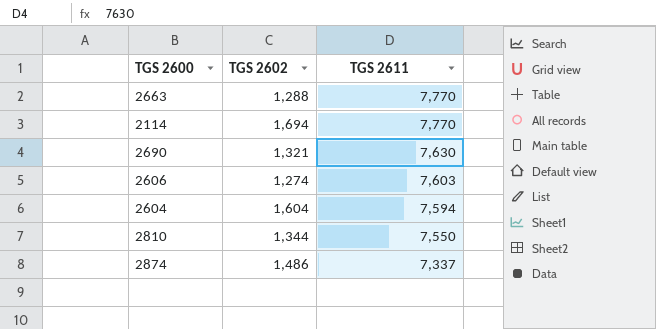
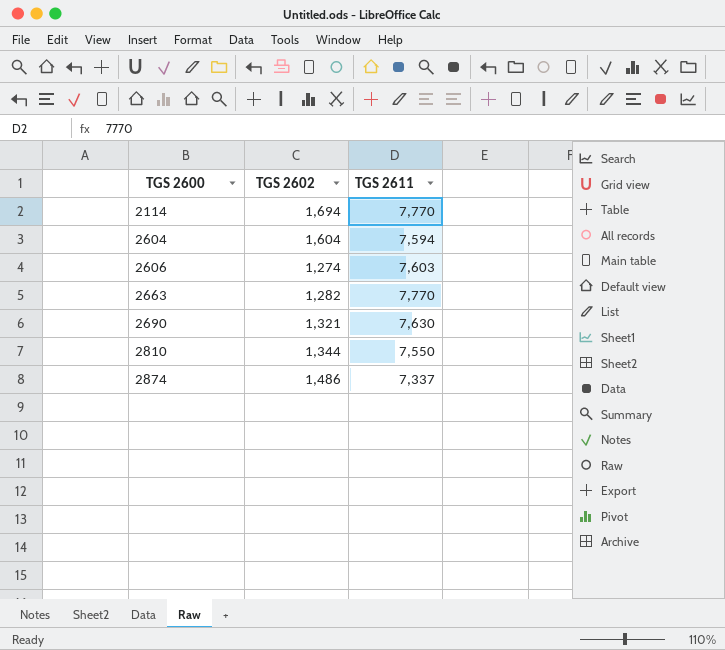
row order: TGS 2611 descending -> TGS 2600 ascending
2663 | TGS 2602: 1,288 -> 1,282

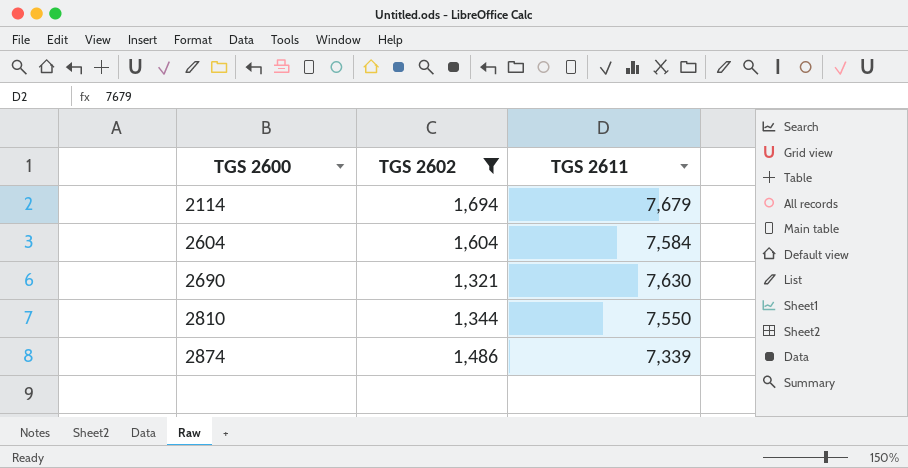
filter: none -> TGS 2602 >= 1,321
2114 | TGS 2611: 7,770 -> 7,679
2604 | TGS 2611: 7,594 -> 7,584
2874 | TGS 2611: 7,337 -> 7,339

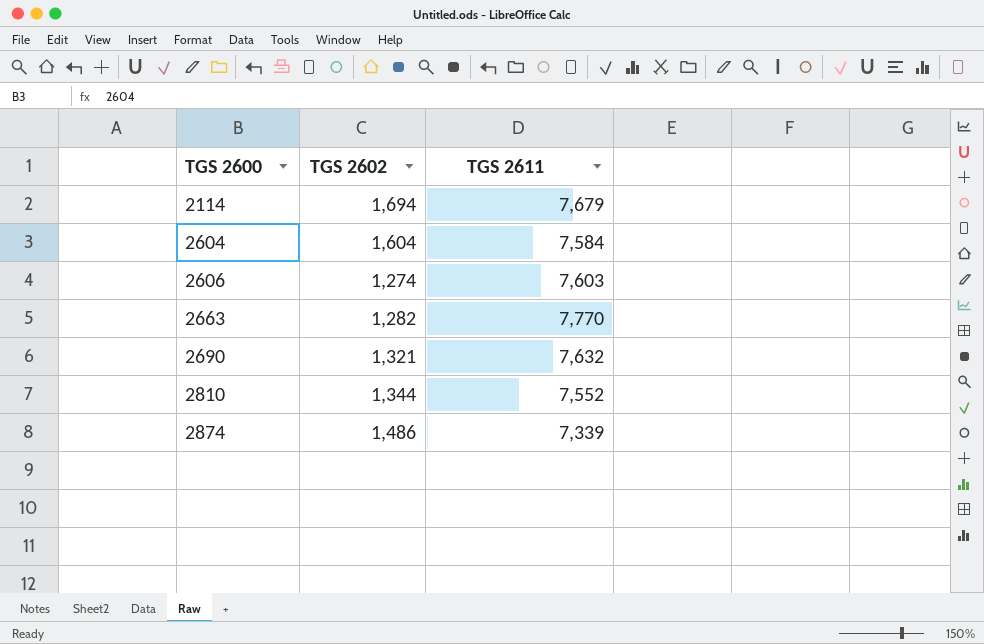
filter: TGS 2602 >= 1,321 -> none
2690 | TGS 2611: 7,630 -> 7,632
2810 | TGS 2611: 7,550 -> 7,552

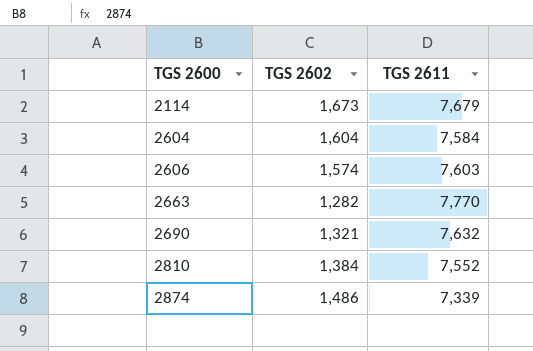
2114 | TGS 2602: 1,694 -> 1,673
2606 | TGS 2602: 1,274 -> 1,574
2810 | TGS 2602: 1,344 -> 1,384

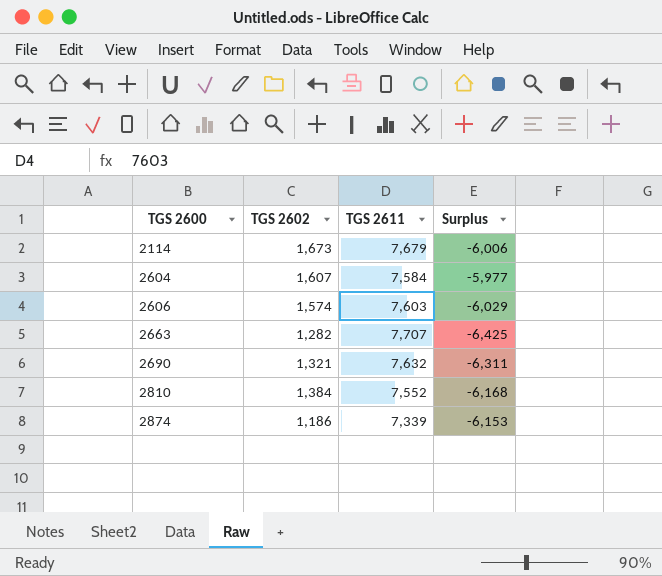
column Surplus | formula: none -> [TGS 2602] - [TGS 2611]
2604 | TGS 2602: 1,604 -> 1,607
2663 | TGS 2611: 7,770 -> 7,707
2874 | TGS 2602: 1,486 -> 1,186

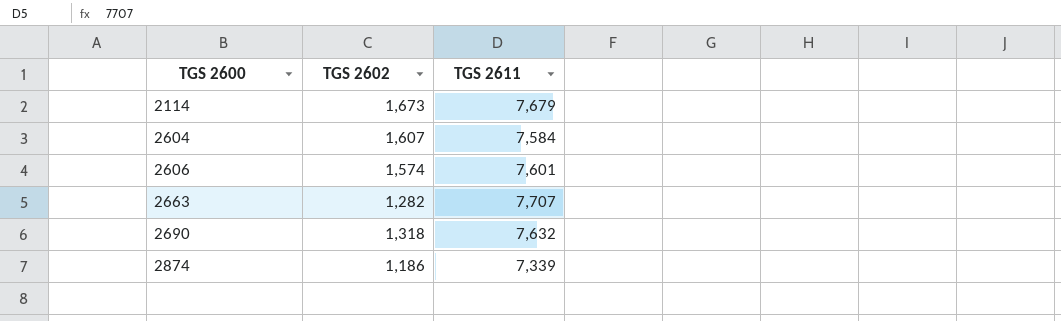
column Surplus | formula: [TGS 2602] - [TGS 2611] -> none
row 2810: 1,384 | 7,552 | -6,168 -> none
2606 | TGS 2611: 7,603 -> 7,601
2690 | TGS 2602: 1,321 -> 1,318

